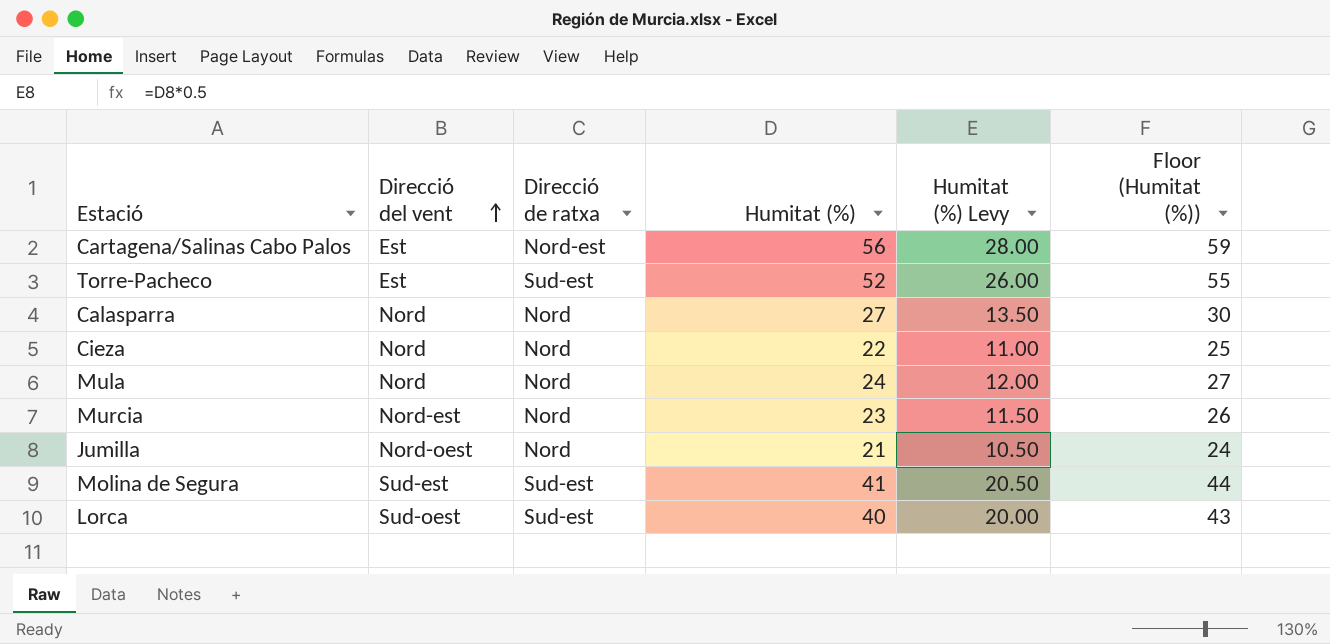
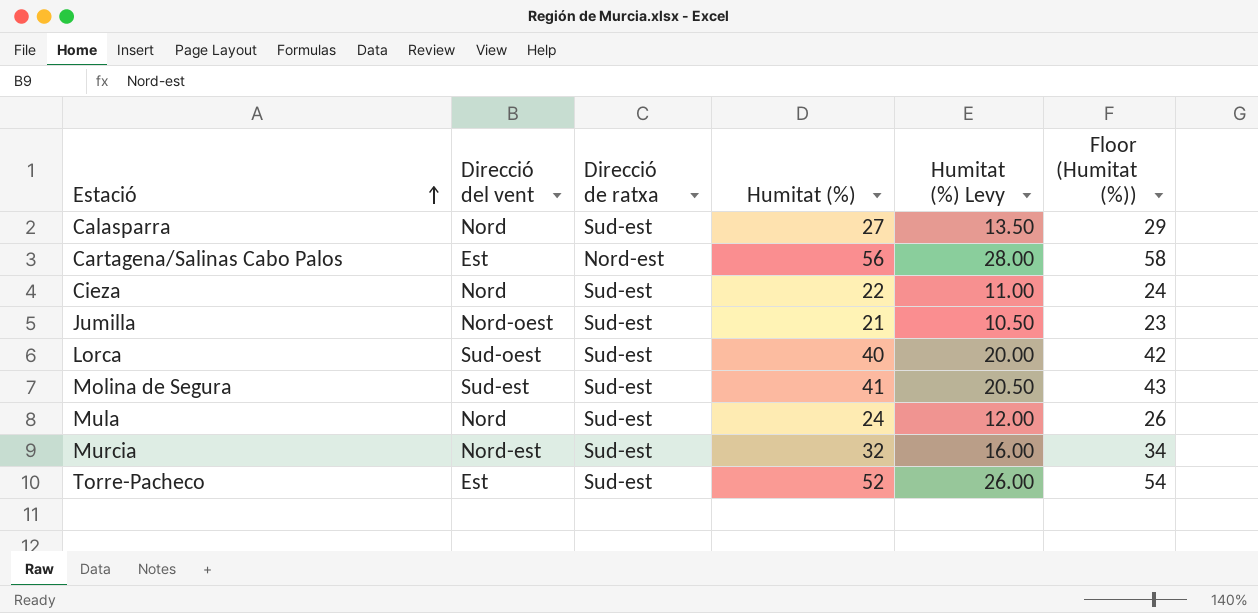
row order: Direcció del vent ascending -> Estació ascending
column Floor (Humitat (%)) | formula: [Humitat (%)] + 3 -> [Humitat (%)] + 2
Calasparra | Direcció de ratxa: Nord -> Sud-est
Cieza | Direcció de ratxa: Nord -> Sud-est
Jumilla | Direcció de ratxa: Nord -> Sud-est
Mula | Direcció de ratxa: Nord -> Sud-est
Murcia | Direcció de ratxa: Nord -> Sud-est
Murcia | Humitat (%): 23 -> 32
Murcia | Humitat (%) Levy: 11.50 -> 16.00

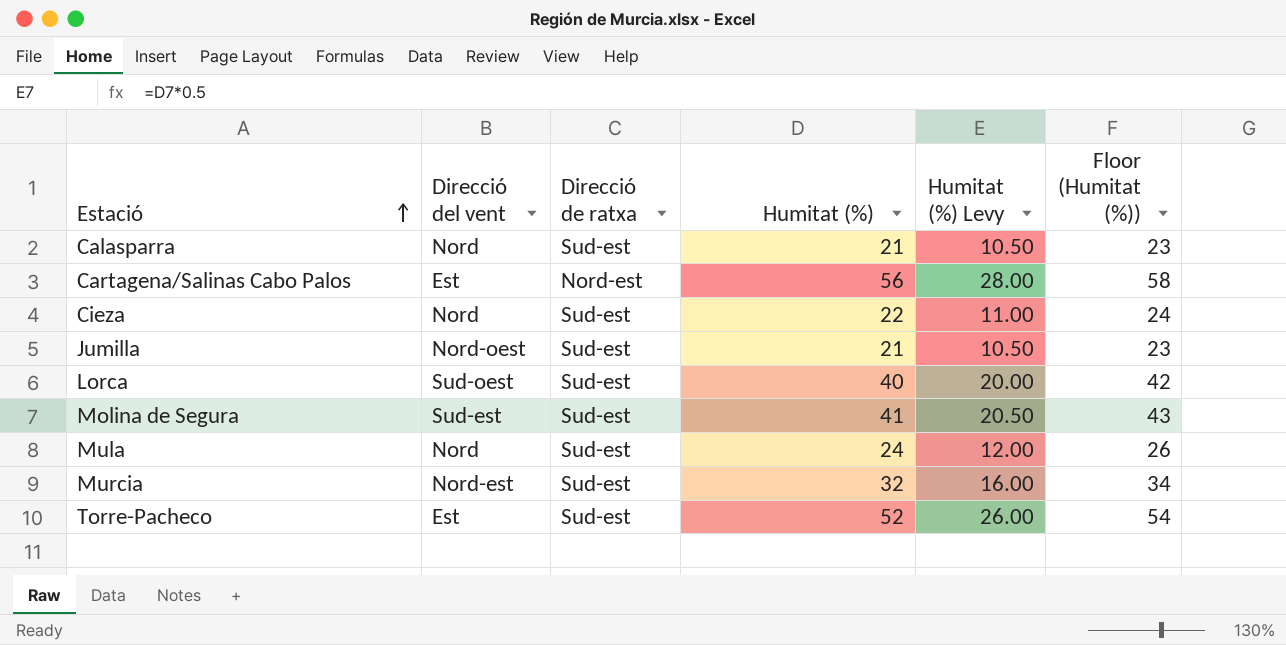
Calasparra | Humitat (%): 27 -> 21
Calasparra | Humitat (%) Levy: 13.50 -> 10.50
Calasparra | Floor (Humitat (%)): 29 -> 23

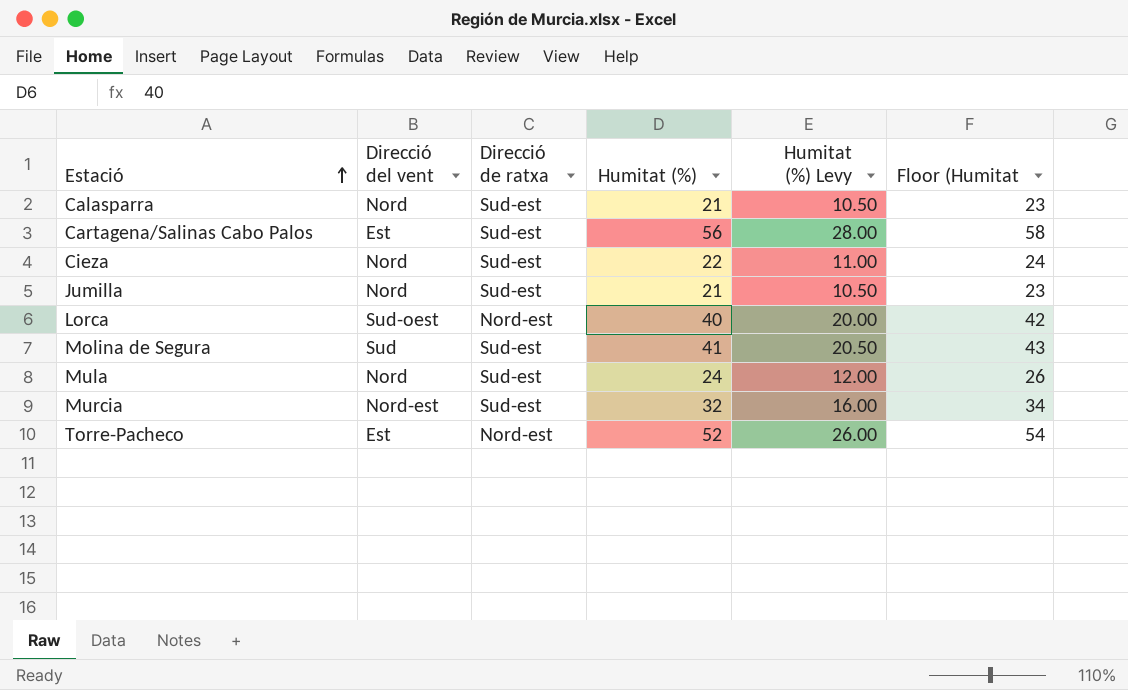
column name: Floor (Humitat (%)) -> Floor (Humitat
Cartagena/Salinas Cabo Palos | Direcció de ratxa: Nord-est -> Sud-est
Jumilla | Direcció del vent: Nord-oest -> Nord
Lorca | Direcció de ratxa: Sud-est -> Nord-est
Molina de Segura | Direcció del vent: Sud-est -> Sud
Torre-Pacheco | Direcció de ratxa: Sud-est -> Nord-est

